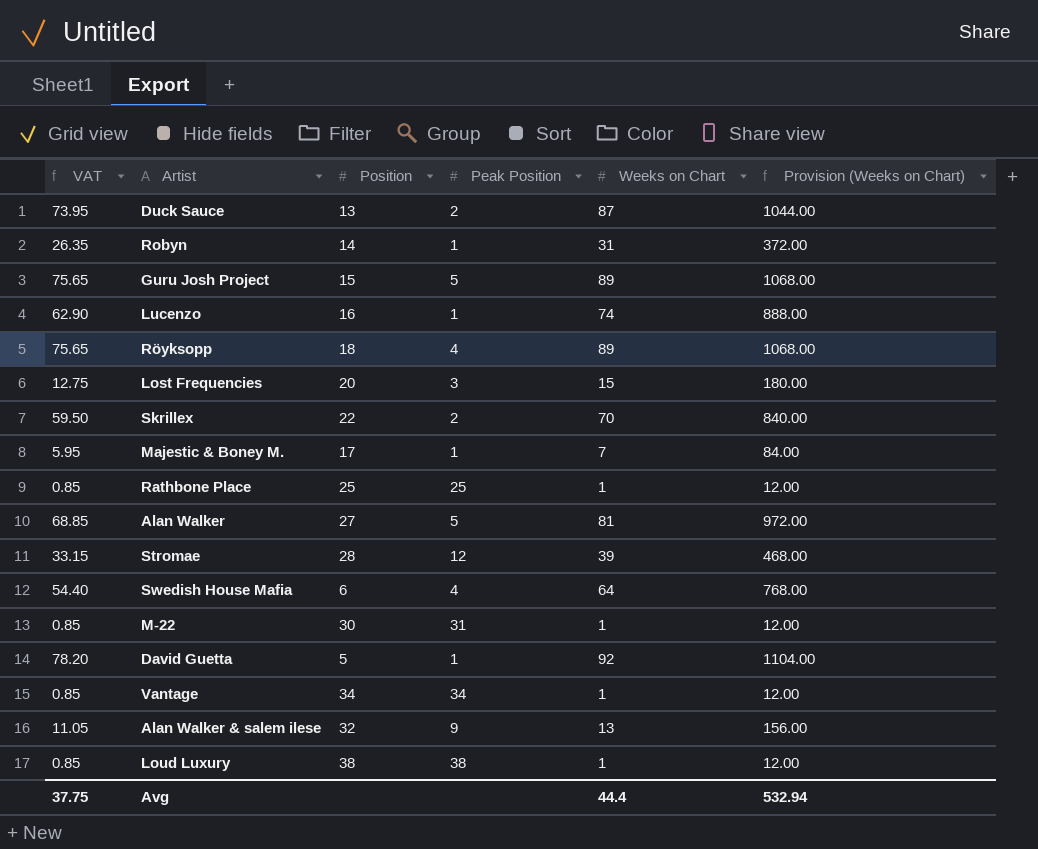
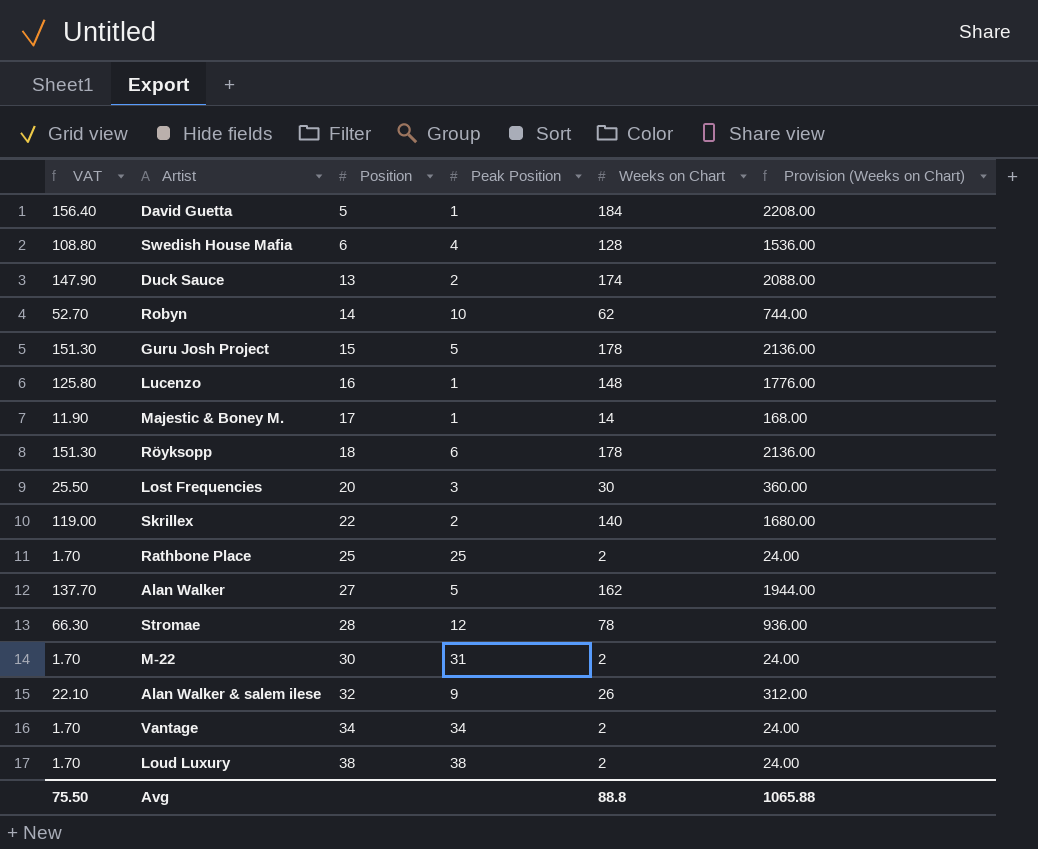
row order: none -> Position ascending
David Guetta | VAT: 78.20 -> 156.40
David Guetta | Weeks on Chart: 92 -> 184
David Guetta | Provision (Weeks on Chart): 1104.00 -> 2208.00
Swedish House Mafia | VAT: 54.40 -> 108.80
Swedish House Mafia | Weeks on Chart: 64 -> 128
Swedish House Mafia | Provision (Weeks on Chart): 768.00 -> 1536.00
Duck Sauce | VAT: 73.95 -> 147.90
Duck Sauce | Weeks on Chart: 87 -> 174
Duck Sauce | Provision (Weeks on Chart): 1044.00 -> 2088.00
Robyn | VAT: 26.35 -> 52.70
Robyn | Peak Position: 1 -> 10
Robyn | Weeks on Chart: 31 -> 62
Robyn | Provision (Weeks on Chart): 372.00 -> 744.00
Guru Josh Project | VAT: 75.65 -> 151.30
Guru Josh Project | Weeks on Chart: 89 -> 178
Guru Josh Project | Provision (Weeks on Chart): 1068.00 -> 2136.00
Lucenzo | VAT: 62.90 -> 125.80
Lucenzo | Weeks on Chart: 74 -> 148
Lucenzo | Provision (Weeks on Chart): 888.00 -> 1776.00
Majestic & Boney M. | VAT: 5.95 -> 11.90
Majestic & Boney M. | Weeks on Chart: 7 -> 14
Majestic & Boney M. | Provision (Weeks on Chart): 84.00 -> 168.00
Röyksopp | VAT: 75.65 -> 151.30
Röyksopp | Peak Position: 4 -> 6
Röyksopp | Weeks on Chart: 89 -> 178
Röyksopp | Provision (Weeks on Chart): 1068.00 -> 2136.00
Lost Frequencies | VAT: 12.75 -> 25.50
Lost Frequencies | Weeks on Chart: 15 -> 30
Lost Frequencies | Provision (Weeks on Chart): 180.00 -> 360.00
Skrillex | VAT: 59.50 -> 119.00
Skrillex | Weeks on Chart: 70 -> 140
Skrillex | Provision (Weeks on Chart): 840.00 -> 1680.00
Rathbone Place | VAT: 0.85 -> 1.70
Rathbone Place | Weeks on Chart: 1 -> 2
Rathbone Place | Provision (Weeks on Chart): 12.00 -> 24.00
Alan Walker | VAT: 68.85 -> 137.70
Alan Walker | Weeks on Chart: 81 -> 162
Alan Walker | Provision (Weeks on Chart): 972.00 -> 1944.00
Stromae | VAT: 33.15 -> 66.30
Stromae | Weeks on Chart: 39 -> 78
Stromae | Provision (Weeks on Chart): 468.00 -> 936.00
M-22 | VAT: 0.85 -> 1.70
M-22 | Weeks on Chart: 1 -> 2
M-22 | Provision (Weeks on Chart): 12.00 -> 24.00
Alan Walker & salem ilese | VAT: 11.05 -> 22.10
Alan Walker & salem ilese | Weeks on Chart: 13 -> 26
Alan Walker & salem ilese | Provision (Weeks on Chart): 156.00 -> 312.00
Vantage | VAT: 0.85 -> 1.70
Vantage | Weeks on Chart: 1 -> 2
Vantage | Provision (Weeks on Chart): 12.00 -> 24.00
Loud Luxury | VAT: 0.85 -> 1.70
Loud Luxury | Weeks on Chart: 1 -> 2
Loud Luxury | Provision (Weeks on Chart): 12.00 -> 24.00
Avg | VAT: 37.75 -> 75.50
Avg | Weeks on Chart: 44.4 -> 88.8
Avg | Provision (Weeks on Chart): 532.94 -> 1065.88

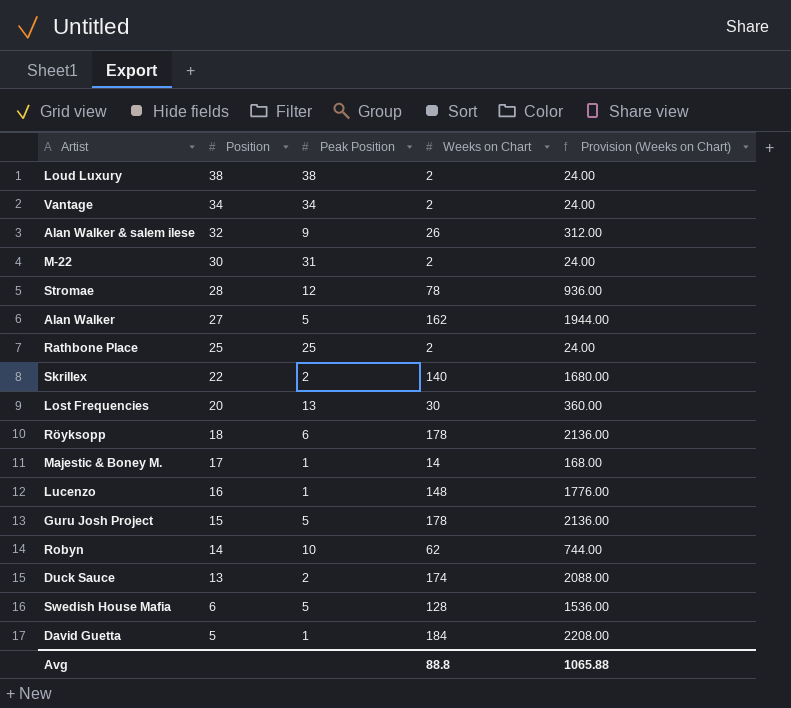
row order: Position ascending -> Position descending
column VAT | formula: [Weeks on Chart] * 0.85 -> none
Lost Frequencies | Peak Position: 3 -> 13
Swedish House Mafia | Peak Position: 4 -> 5

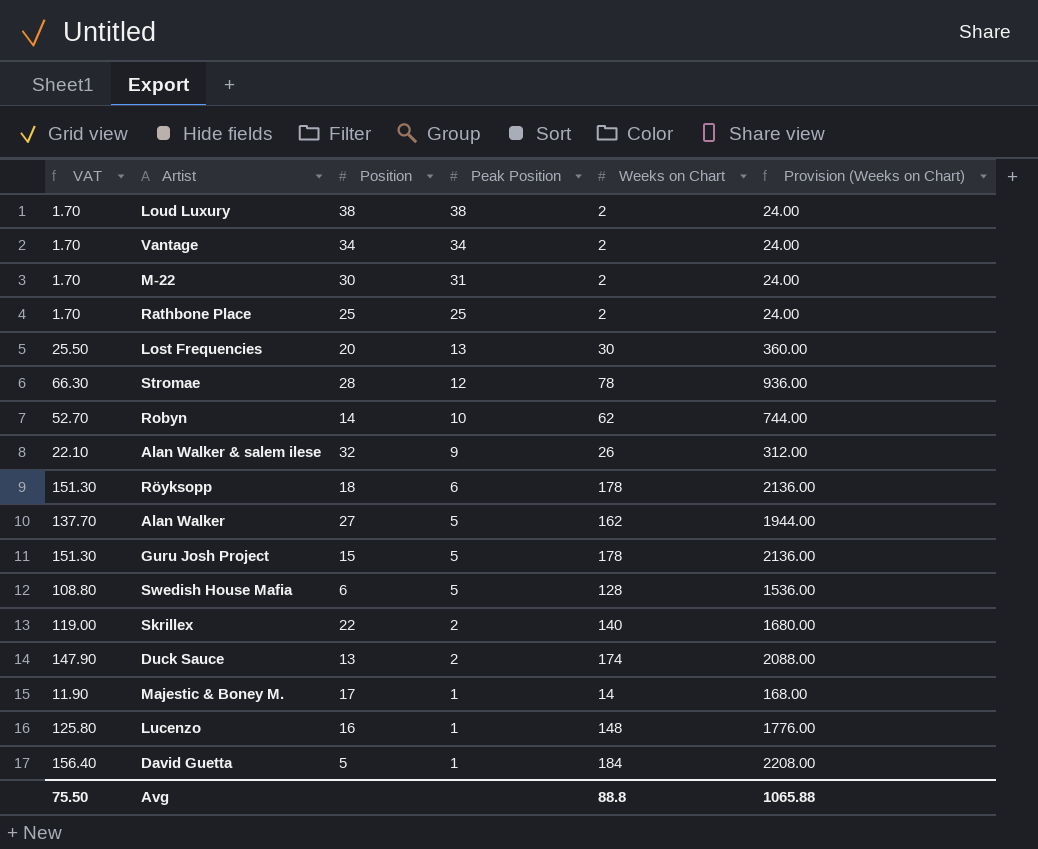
row order: Position descending -> Peak Position descending
column VAT | formula: none -> [Weeks on Chart] * 0.85

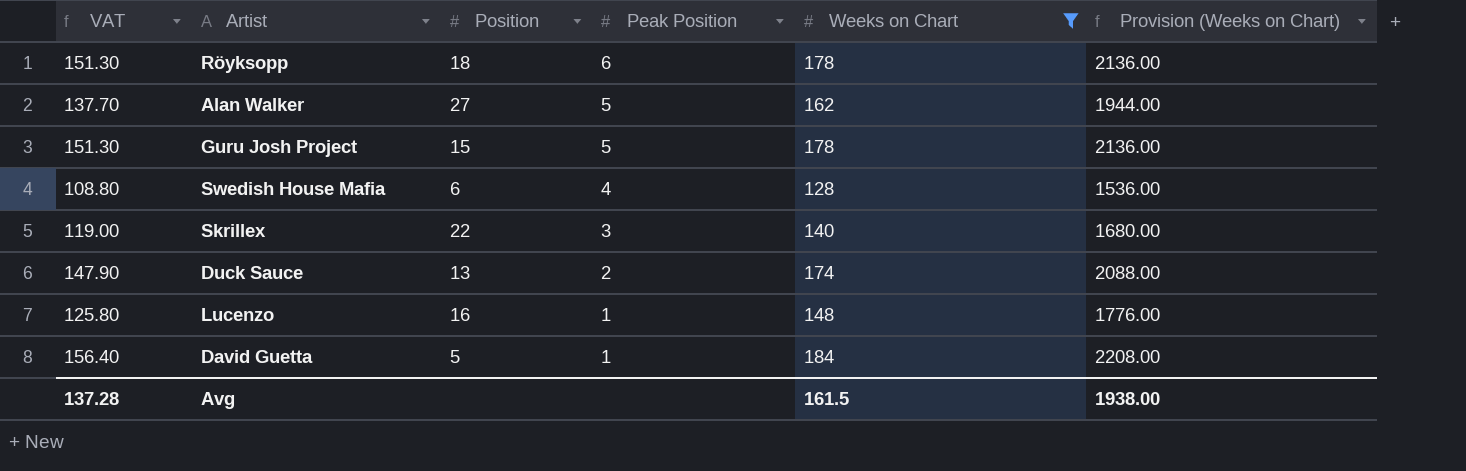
filter: none -> Weeks on Chart >= 128
Swedish House Mafia | Peak Position: 5 -> 4
Skrillex | Peak Position: 2 -> 3
Avg | VAT: 75.50 -> 137.28
Avg | Weeks on Chart: 88.8 -> 161.5
Avg | Provision (Weeks on Chart): 1065.88 -> 1938.00

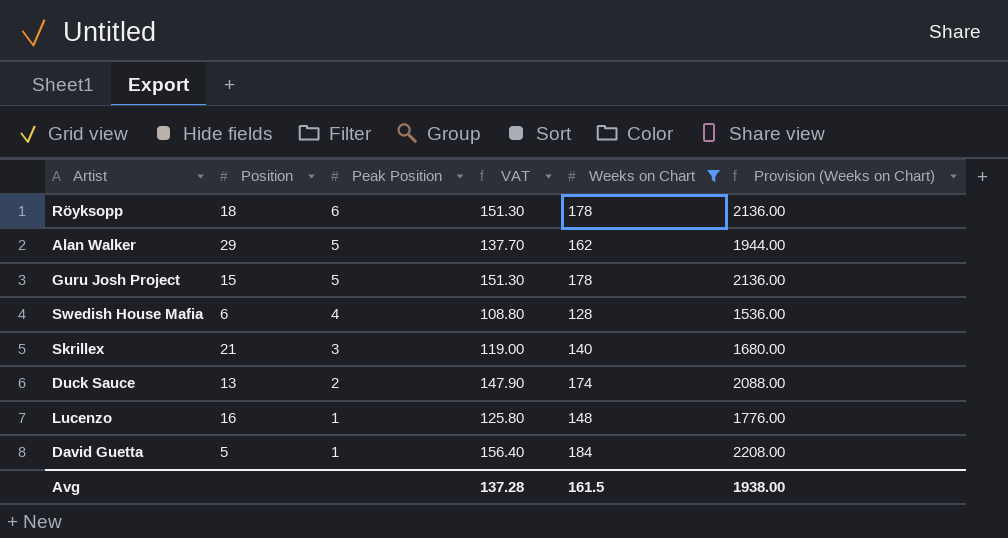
column VAT | position: 1 -> 4
Alan Walker | Position: 27 -> 29
Skrillex | Position: 22 -> 21

